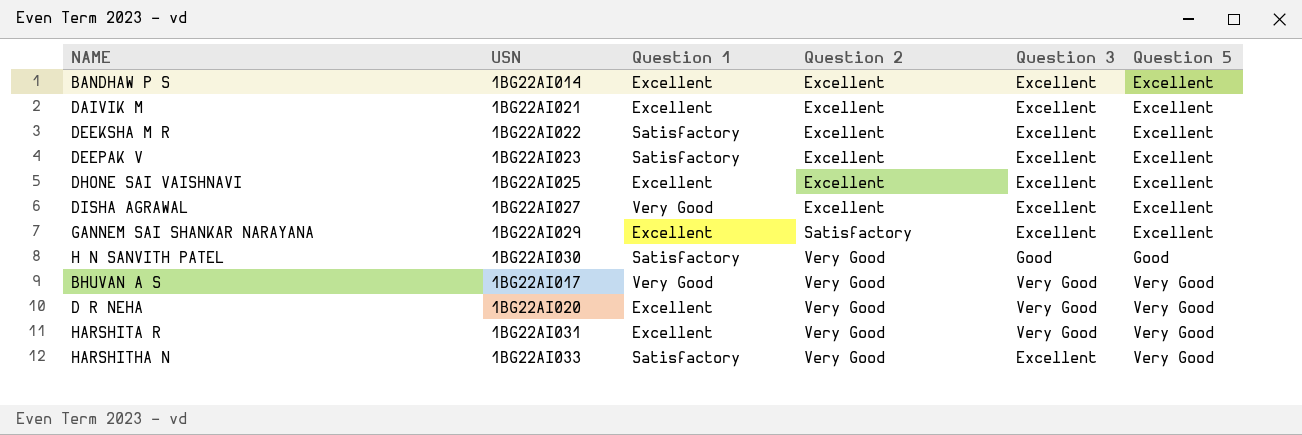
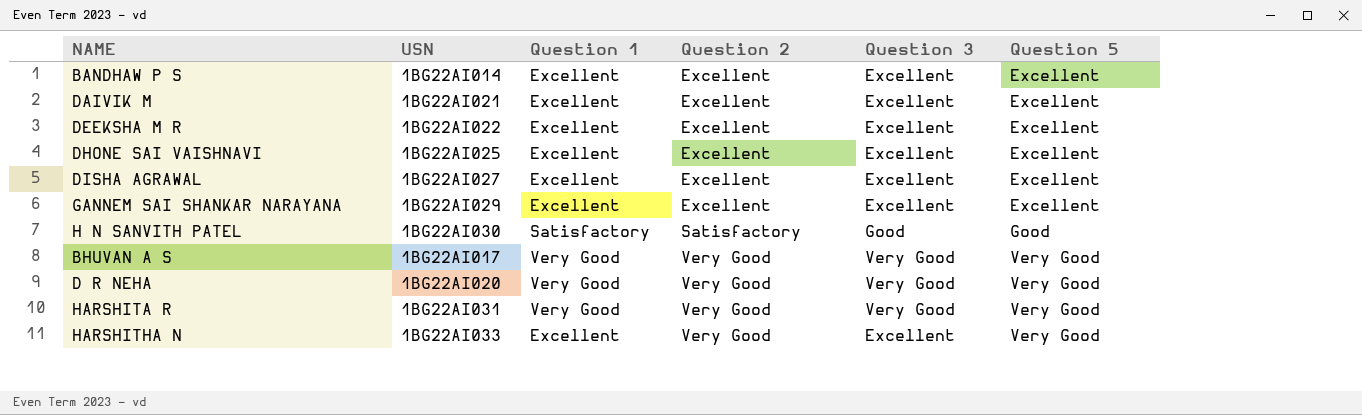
row DEEPAK V: 1BG22AI023 | Satisfactory | Excellent | Excellent | Excellent -> none
DEEKSHA M R | Question 1: Satisfactory -> Excellent
DISHA AGRAWAL | Question 1: Very Good -> Excellent
GANNEM SAI SHANKAR NARAYANA | Question 2: Satisfactory -> Excellent
H N SANVITH PATEL | Question 2: Very Good -> Satisfactory
D R NEHA | Question 1: Excellent -> Very Good
HARSHITA R | Question 1: Excellent -> Very Good
HARSHITHA N | Question 1: Satisfactory -> Excellent

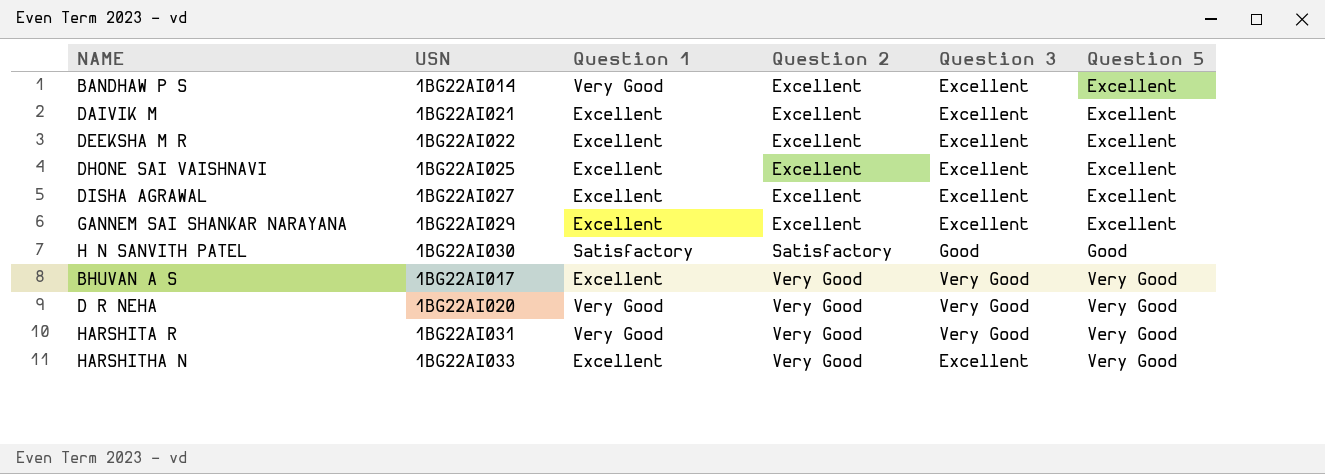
BANDHAW P S | Question 1: Excellent -> Very Good
BHUVAN A S | Question 1: Very Good -> Excellent

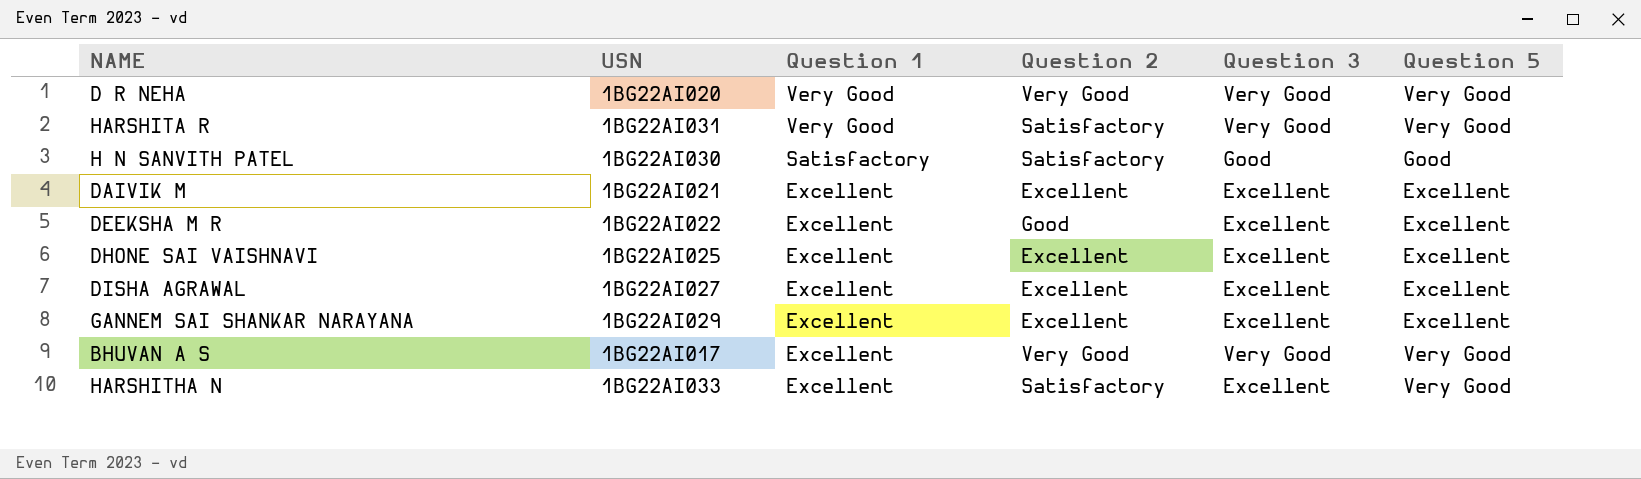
row order: Question 2 ascending -> Question 1 descending
row BANDHAW P S: 1BG22AI014 | Very Good | Excellent | Excellent | Excellent -> none
HARSHITA R | Question 2: Very Good -> Satisfactory
DEEKSHA M R | Question 2: Excellent -> Good
HARSHITHA N | Question 2: Very Good -> Satisfactory

